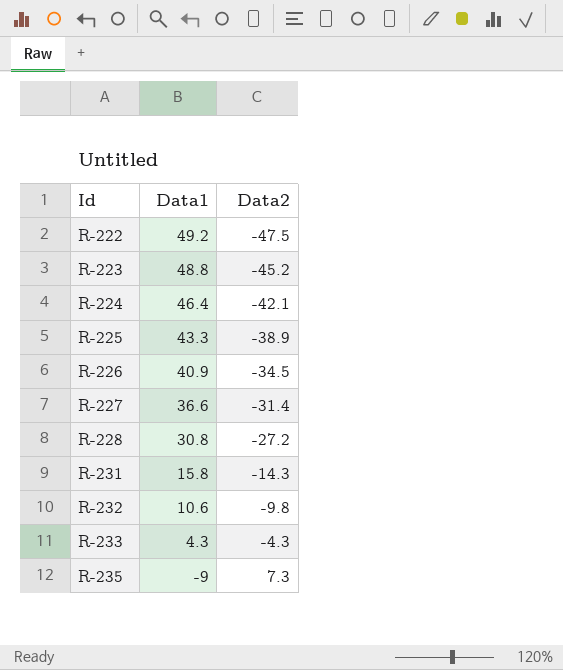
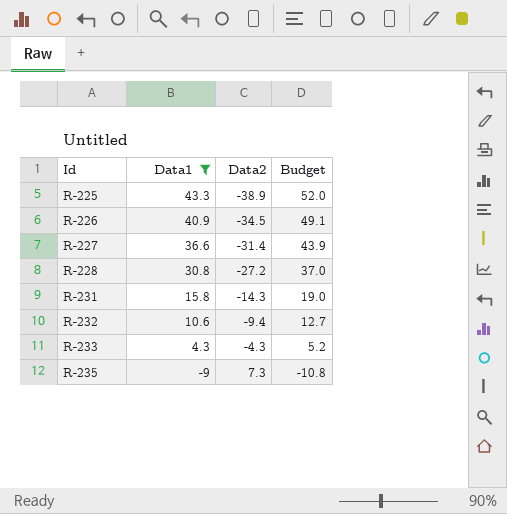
filter: none -> Data1 <= 43.3
column Budget | formula: none -> [Data1] * 1.2
R-232 | Data2: -9.8 -> -9.4

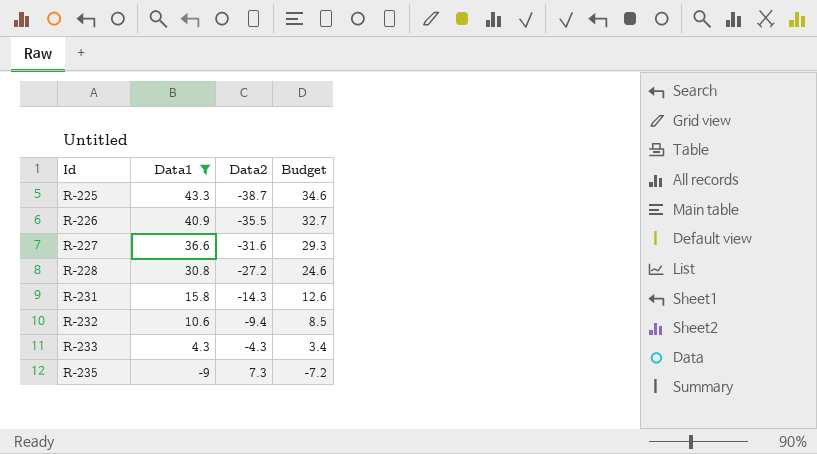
column Budget | formula: [Data1] * 1.2 -> [Data1] * 0.8
R-225 | Data2: -38.9 -> -38.7
R-226 | Data2: -34.5 -> -35.5
R-227 | Data2: -31.4 -> -31.6

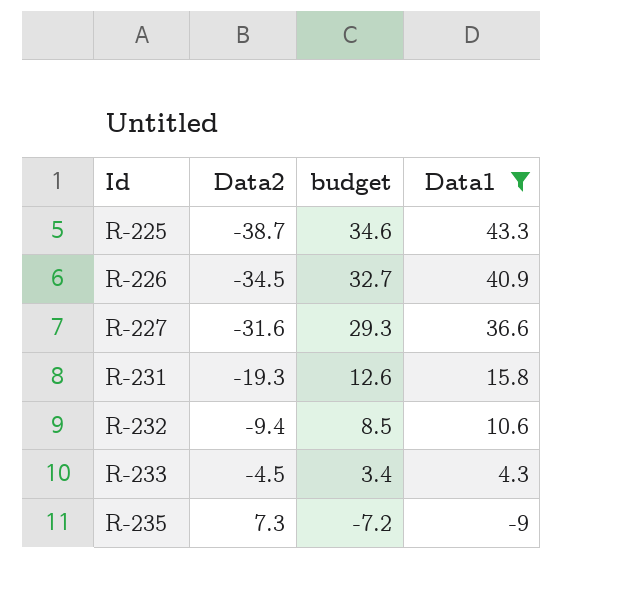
column name: Budget -> budget
column Data1 | position: 2 -> 4
row R-228: 30.8 | -27.2 | 24.6 -> none
R-226 | Data2: -35.5 -> -34.5
R-231 | Data2: -14.3 -> -19.3
R-233 | Data2: -4.3 -> -4.5

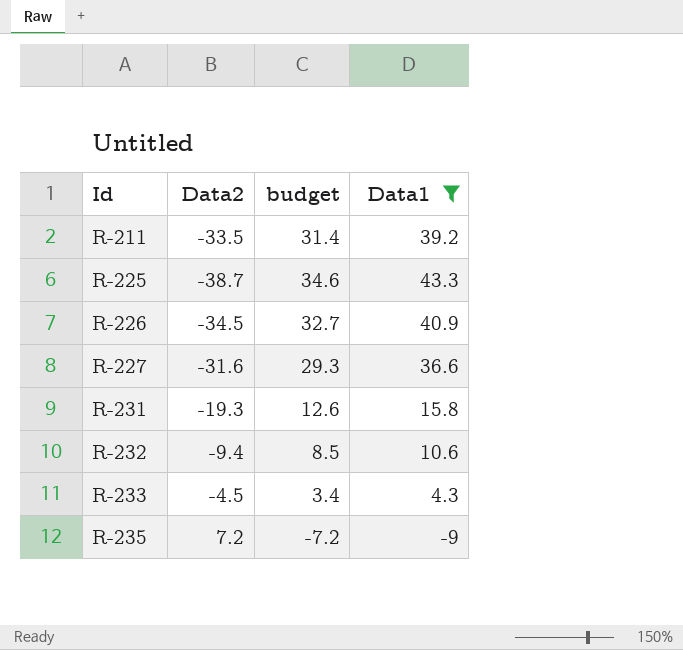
row R-211: none -> -33.5 | 31.4 | 39.2
R-235 | Data2: 7.3 -> 7.2

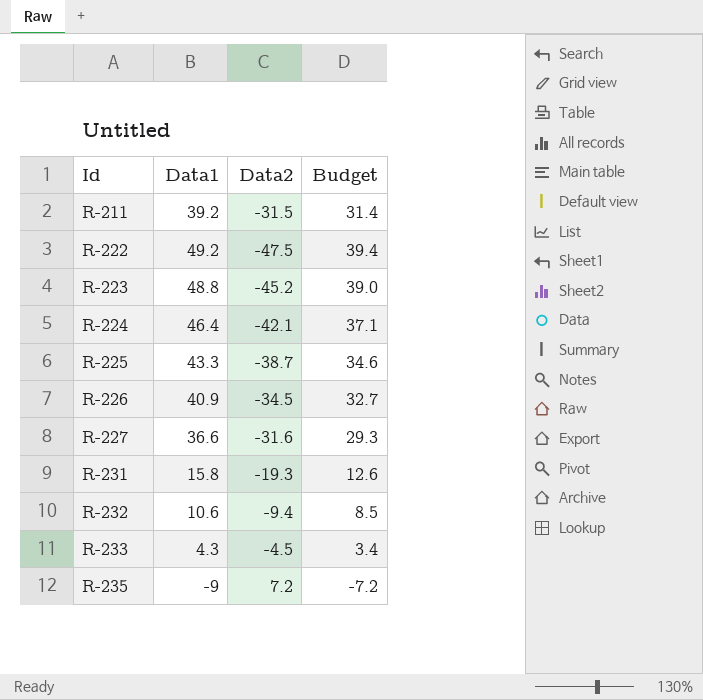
filter: Data1 <= 43.3 -> none
column Data1 | position: 4 -> 2
column name: budget -> Budget
R-211 | Data2: -33.5 -> -31.5

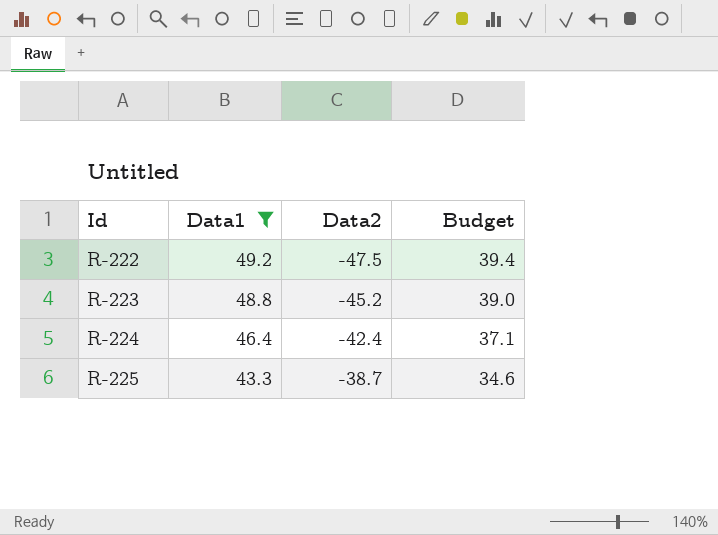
filter: none -> Data1 >= 43.3
R-224 | Data2: -42.1 -> -42.4

